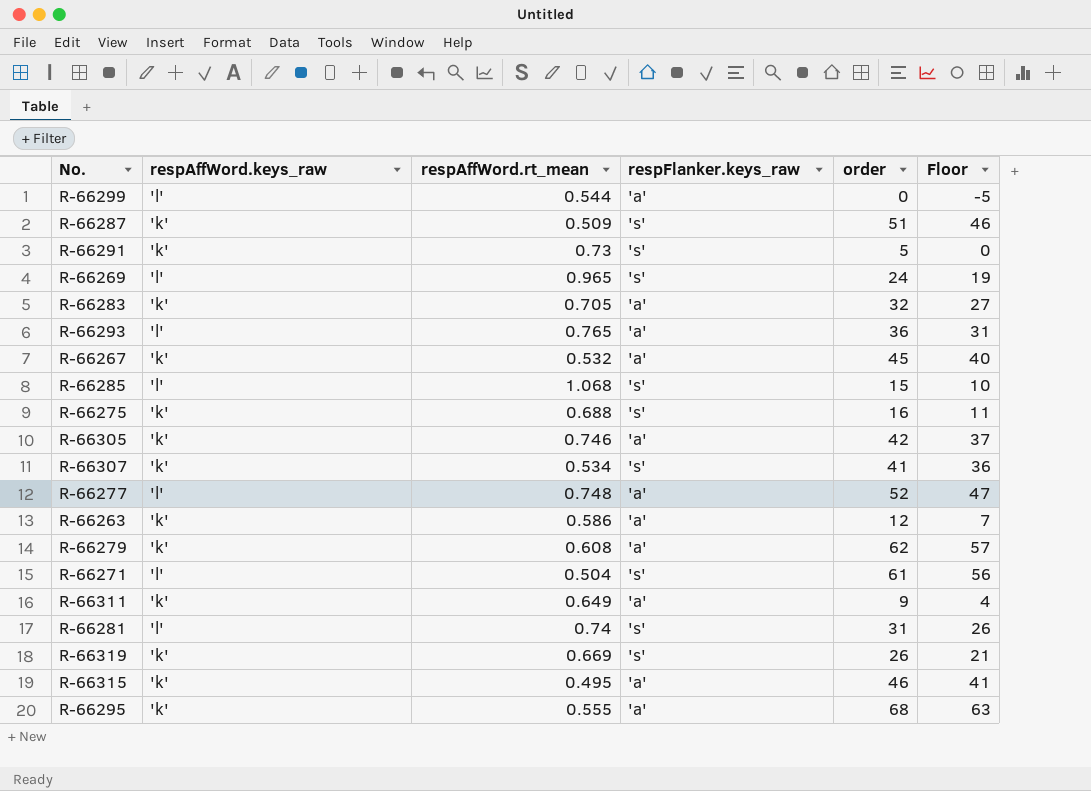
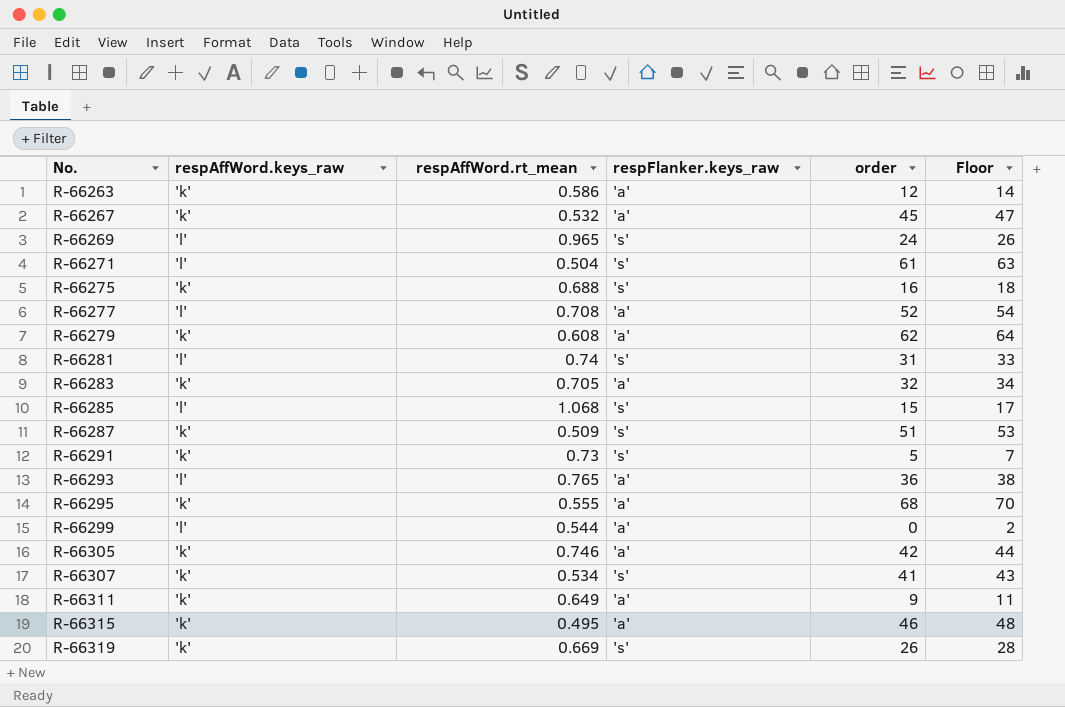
row order: none -> No. ascending
column Floor | formula: [order] - 5 -> [order] + 2
R-66277 | respAffWord.rt_mean: 0.748 -> 0.708

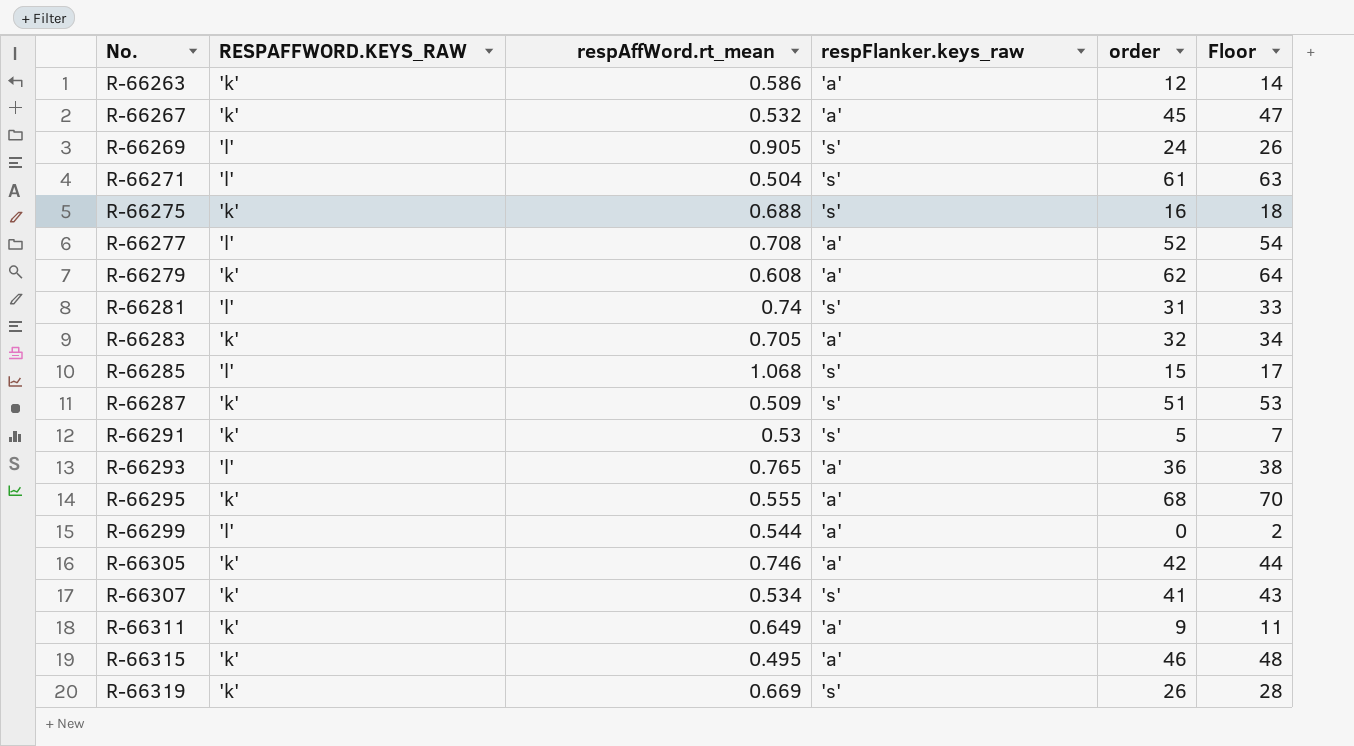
column name: respAffWord.keys_raw -> RESPAFFWORD.KEYS_RAW
R-66269 | respAffWord.rt_mean: 0.965 -> 0.905
R-66291 | respAffWord.rt_mean: 0.73 -> 0.53

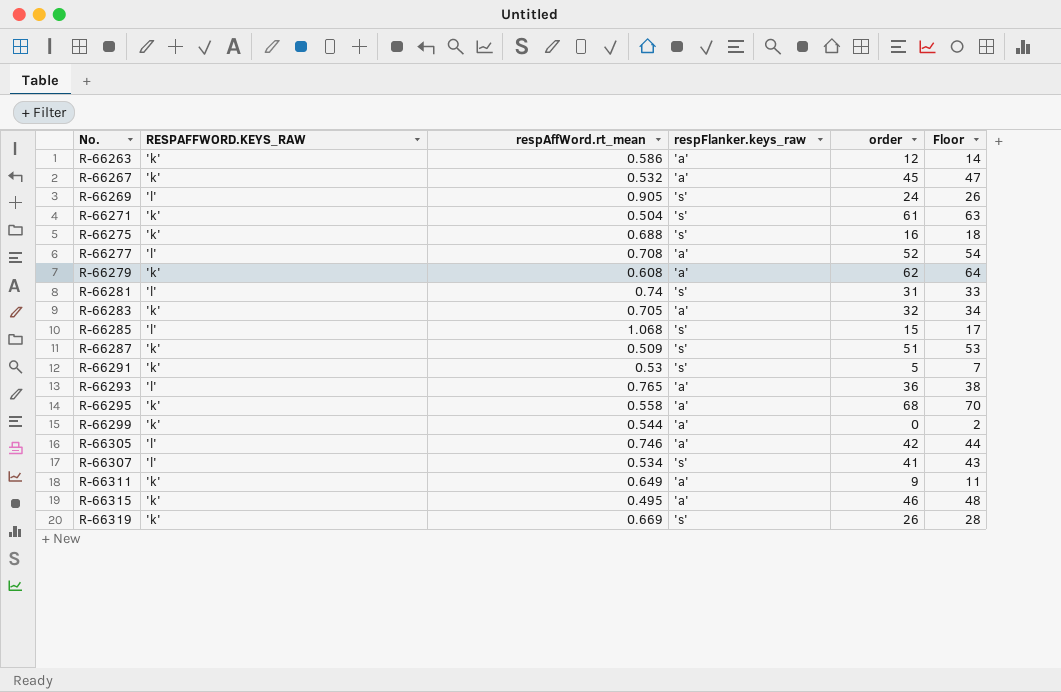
R-66271 | RESPAFFWORD.KEYS_RAW: 'l' -> 'k'
R-66295 | respAffWord.rt_mean: 0.555 -> 0.558
R-66299 | RESPAFFWORD.KEYS_RAW: 'l' -> 'k'
R-66305 | RESPAFFWORD.KEYS_RAW: 'k' -> 'l'
R-66307 | RESPAFFWORD.KEYS_RAW: 'k' -> 'l'

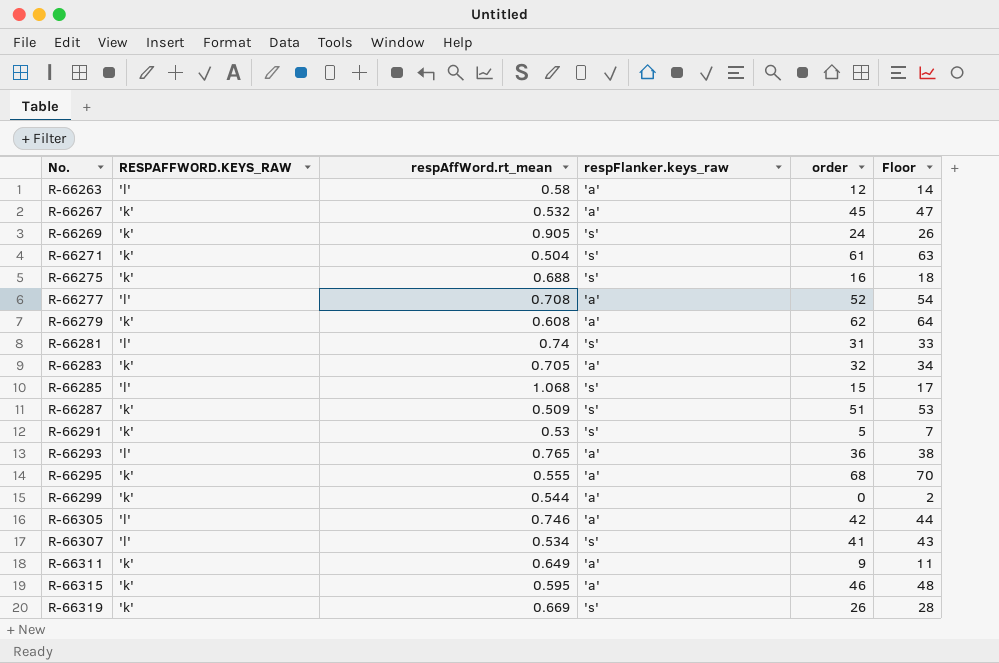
R-66263 | RESPAFFWORD.KEYS_RAW: 'k' -> 'l'
R-66263 | respAffWord.rt_mean: 0.586 -> 0.58
R-66269 | RESPAFFWORD.KEYS_RAW: 'l' -> 'k'
R-66295 | respAffWord.rt_mean: 0.558 -> 0.555
R-66315 | respAffWord.rt_mean: 0.495 -> 0.595

